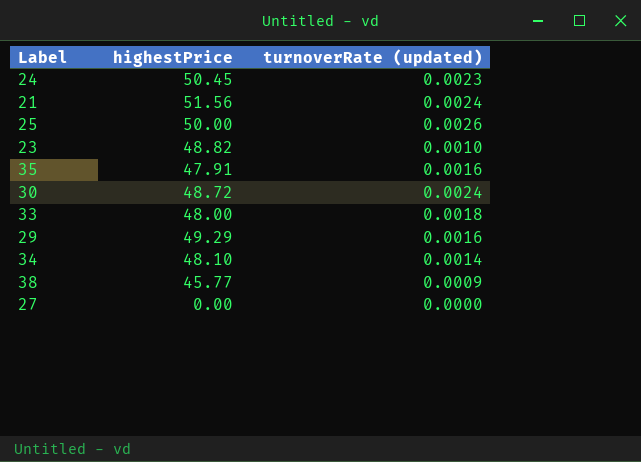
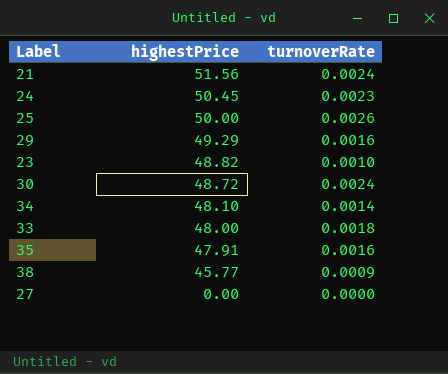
row order: none -> highestPrice descending
column name: turnoverRate (updated) -> turnoverRate

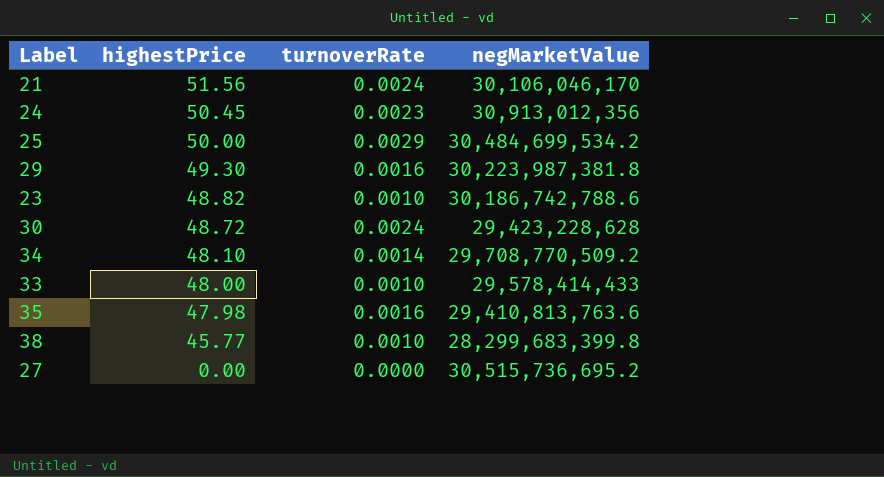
column negMarketValue | position: none -> 4
25 | turnoverRate: 0.0026 -> 0.0029
29 | highestPrice: 49.29 -> 49.30
33 | turnoverRate: 0.0018 -> 0.0010
35 | highestPrice: 47.91 -> 47.98
38 | turnoverRate: 0.0009 -> 0.0010

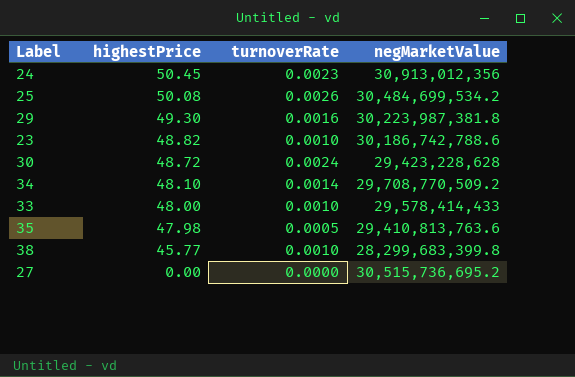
row 21: 51.56 | 0.0024 | 30,106,046,170 -> none
25 | highestPrice: 50.00 -> 50.08
25 | turnoverRate: 0.0029 -> 0.0026
35 | turnoverRate: 0.0016 -> 0.0005

